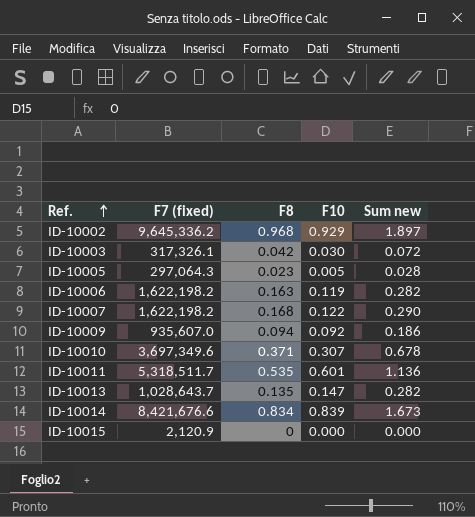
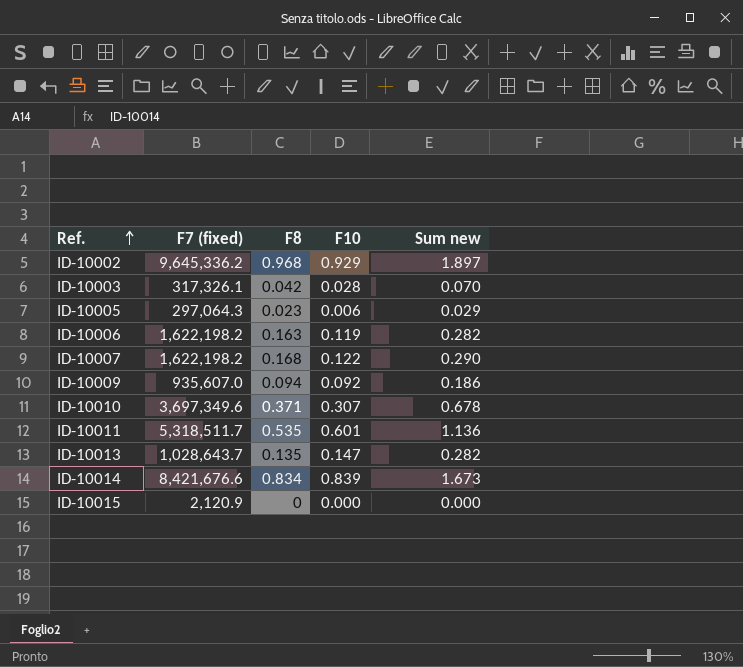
ID-10003 | F10: 0.030 -> 0.028
ID-10003 | Sum new: 0.072 -> 0.070
ID-10005 | F10: 0.005 -> 0.006
ID-10005 | Sum new: 0.028 -> 0.029

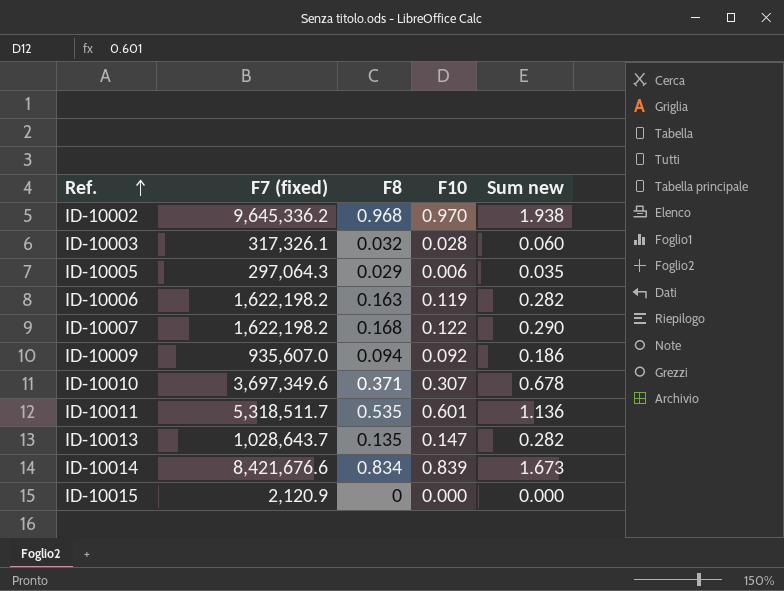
ID-10002 | F10: 0.929 -> 0.970
ID-10002 | Sum new: 1.897 -> 1.938
ID-10003 | F8: 0.042 -> 0.032
ID-10003 | Sum new: 0.070 -> 0.060
ID-10005 | F8: 0.023 -> 0.029
ID-10005 | Sum new: 0.029 -> 0.035

